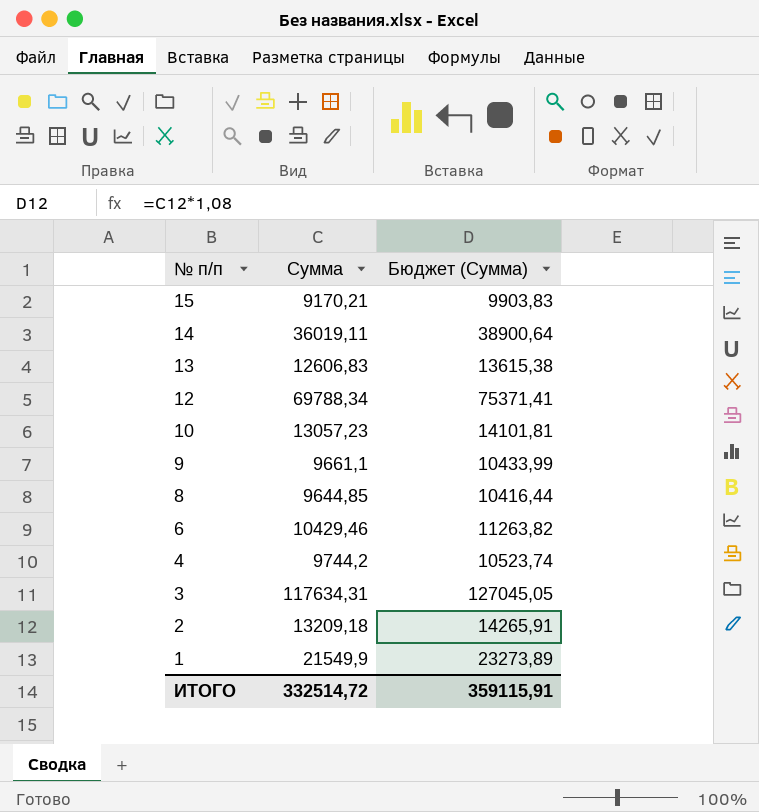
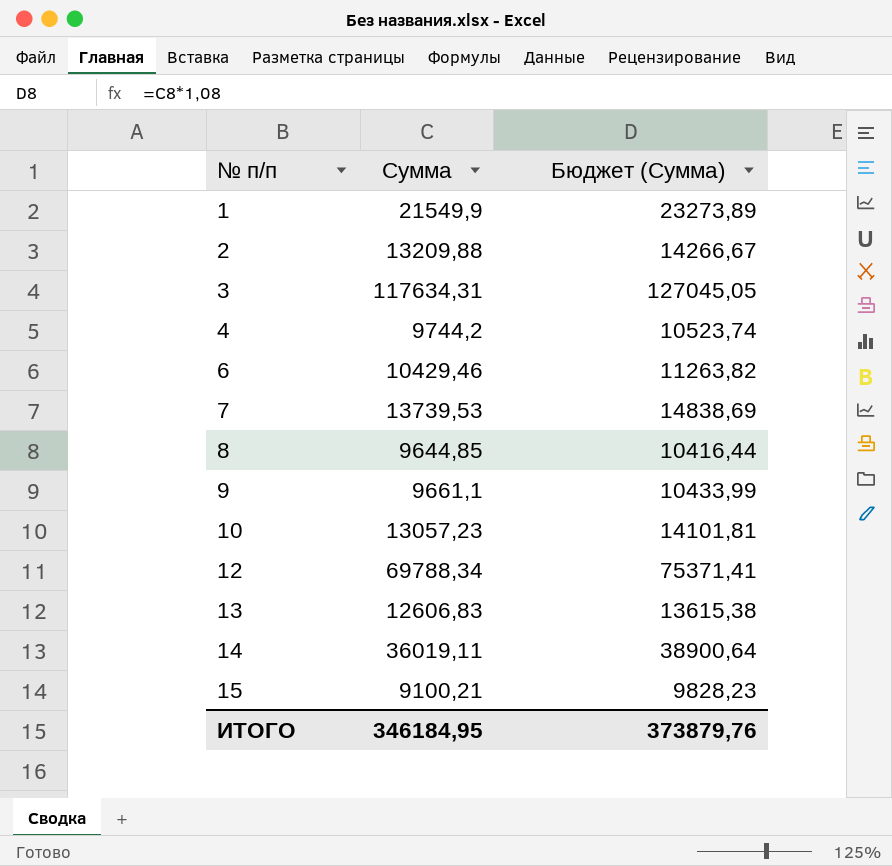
row order: № п/п descending -> № п/п ascending
2 | Сумма: 13209,18 -> 13209,88
2 | Бюджет (Сумма): 14265,91 -> 14266,67
row 7: none -> 13739,53 | 14838,69
15 | Сумма: 9170,21 -> 9100,21
15 | Бюджет (Сумма): 9903,83 -> 9828,23
ИТОГО | Сумма: 332514,72 -> 346184,95
ИТОГО | Бюджет (Сумма): 359115,91 -> 373879,76

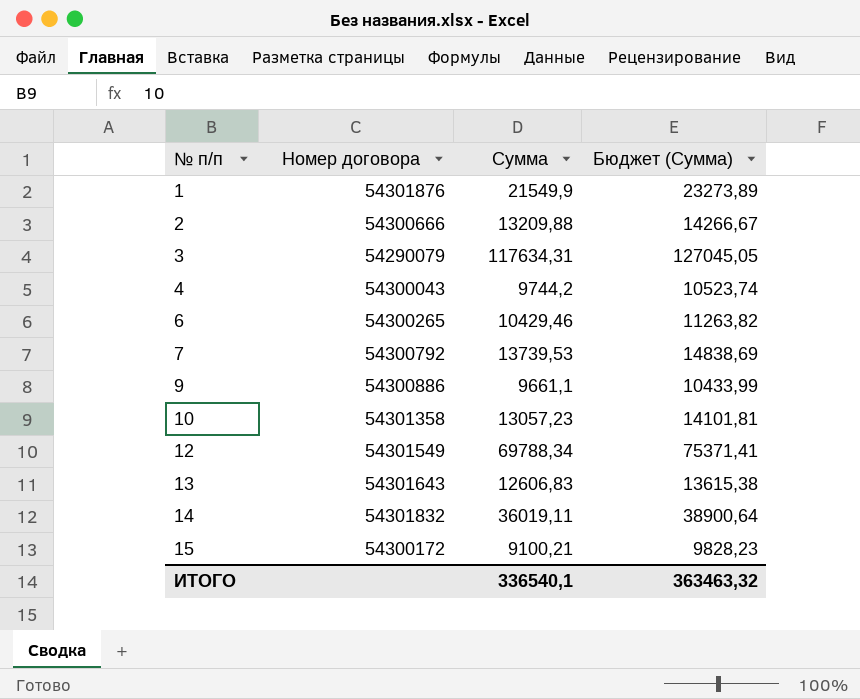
column Номер договора | position: none -> 2
row 8: 9644,85 | 10416,44 -> none
ИТОГО | Сумма: 346184,95 -> 336540,1
ИТОГО | Бюджет (Сумма): 373879,76 -> 363463,32

